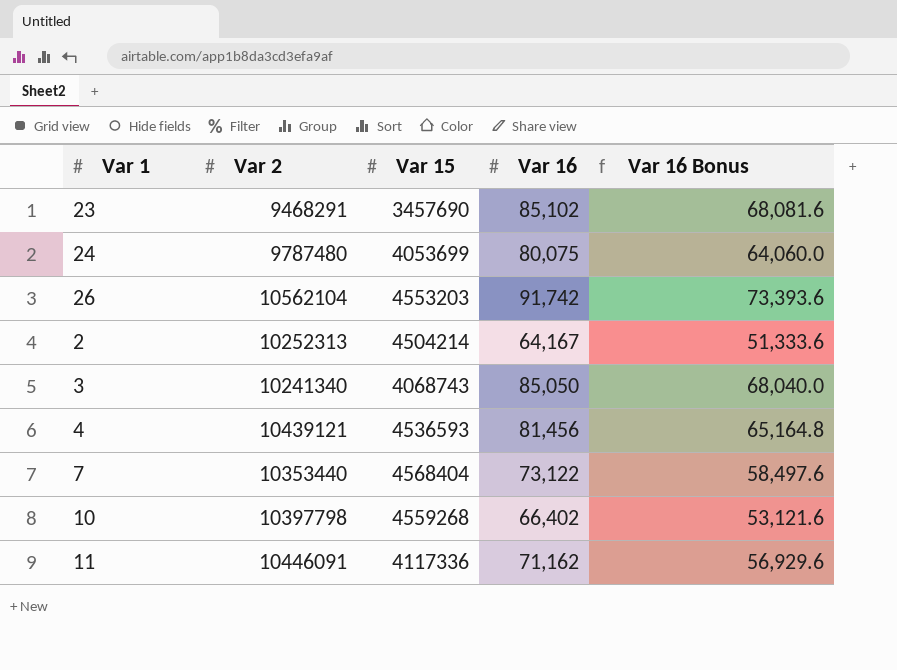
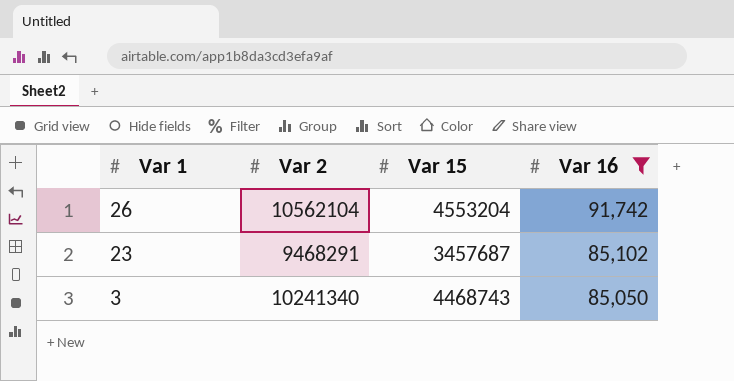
filter: none -> Var 16 >= 85,050
row order: none -> Var 1 descending
column Var 16 Bonus | formula: [Var 16] * 0.8 -> none
26 | Var 15: 4553203 -> 4553204
23 | Var 15: 3457690 -> 3457687
3 | Var 15: 4068743 -> 4468743

